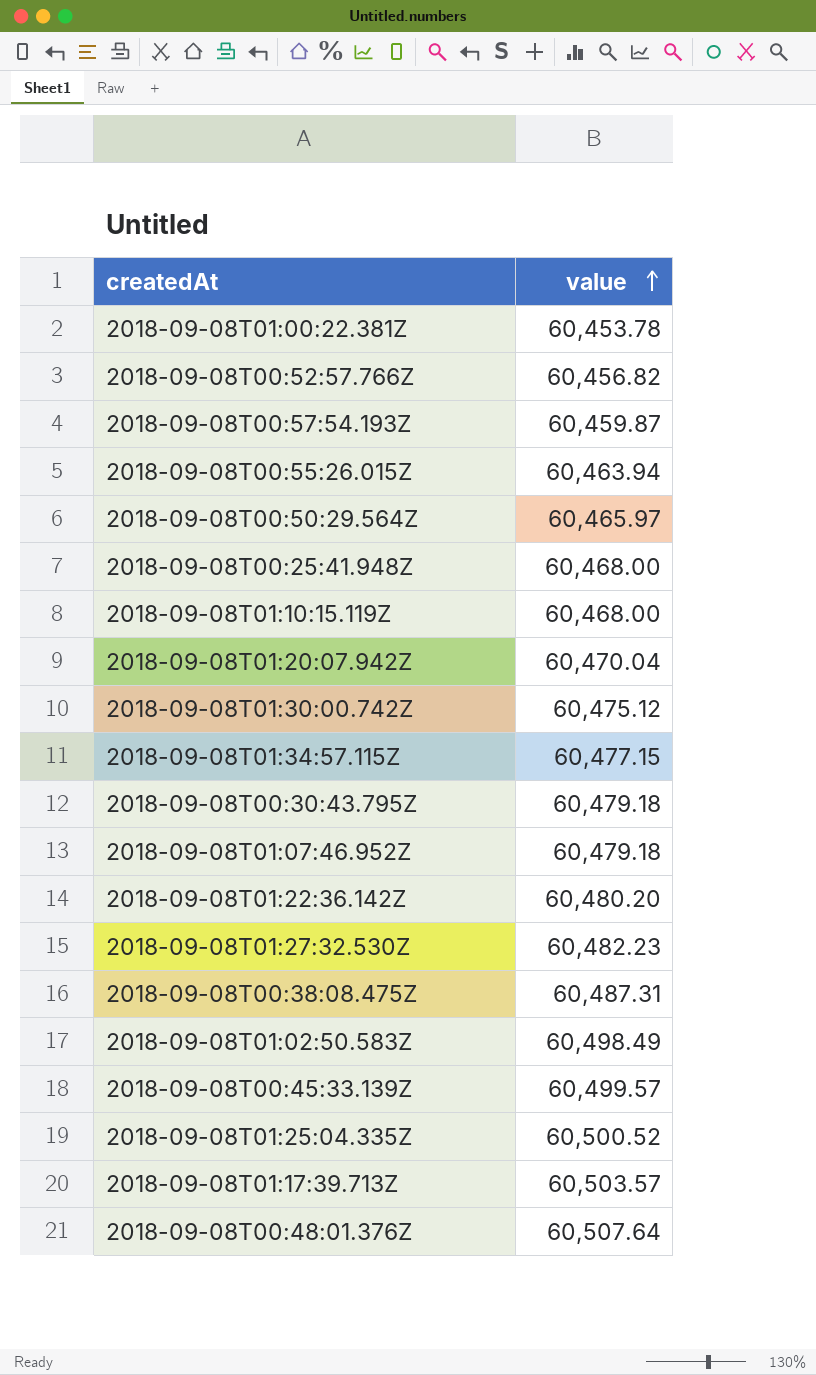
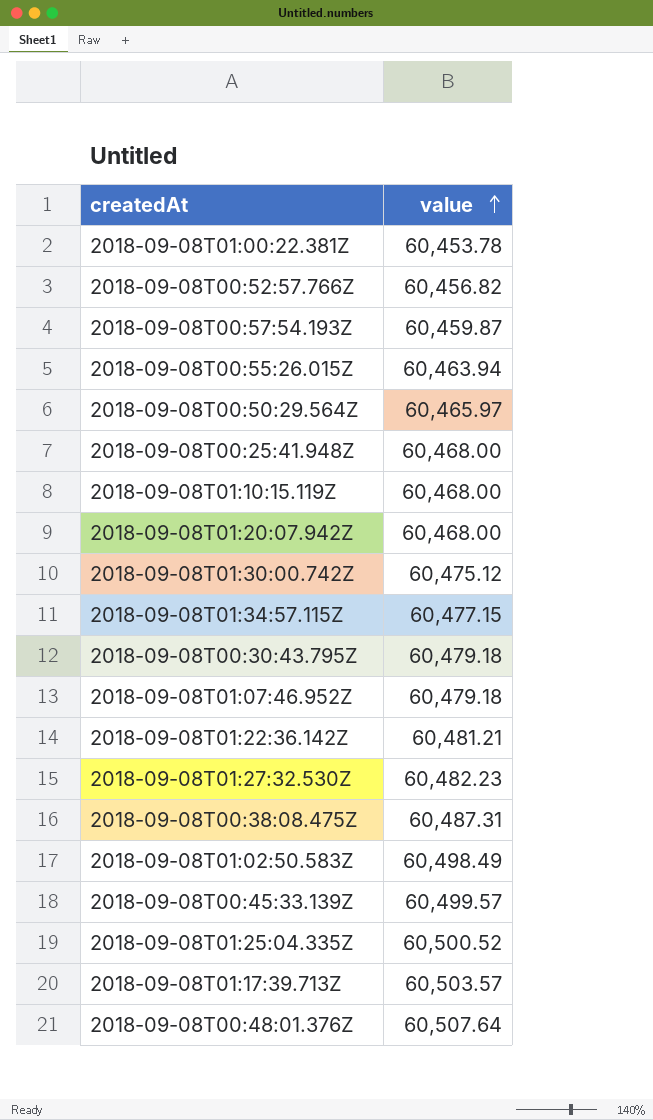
2018-09-08T01:20:07.942Z | value: 60,470.04 -> 60,468.00
2018-09-08T01:22:36.142Z | value: 60,480.20 -> 60,481.21

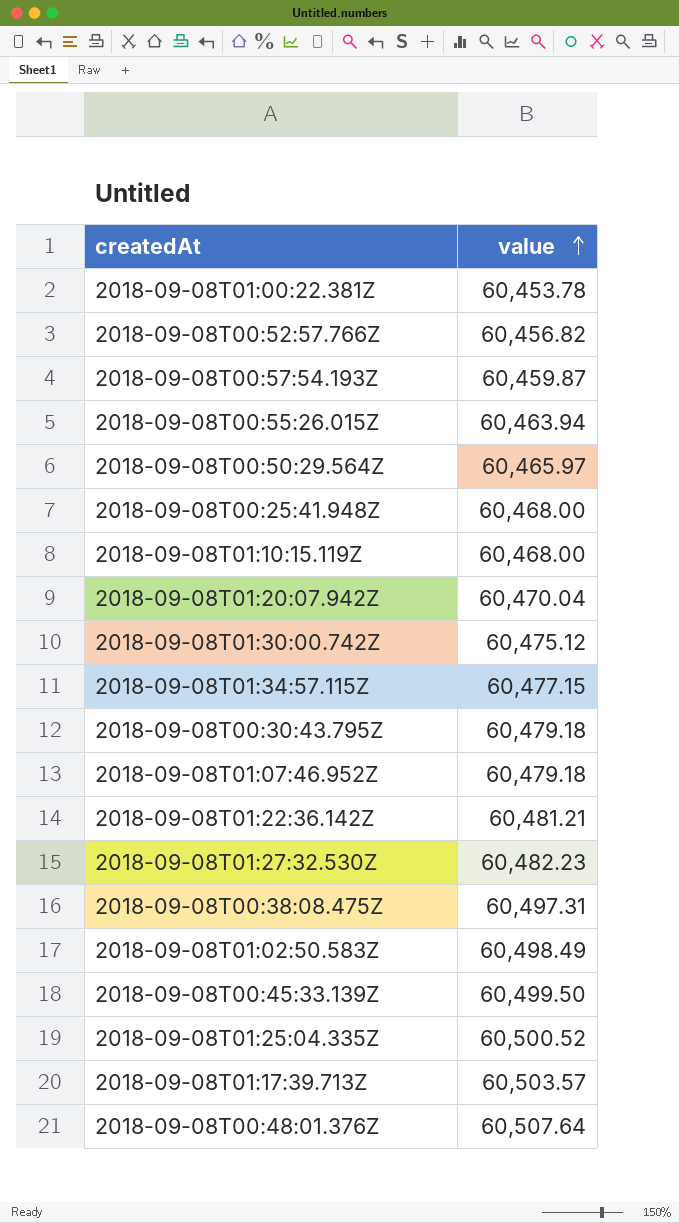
2018-09-08T01:20:07.942Z | value: 60,468.00 -> 60,470.04
2018-09-08T00:38:08.475Z | value: 60,487.31 -> 60,497.31
2018-09-08T00:45:33.139Z | value: 60,499.57 -> 60,499.50

